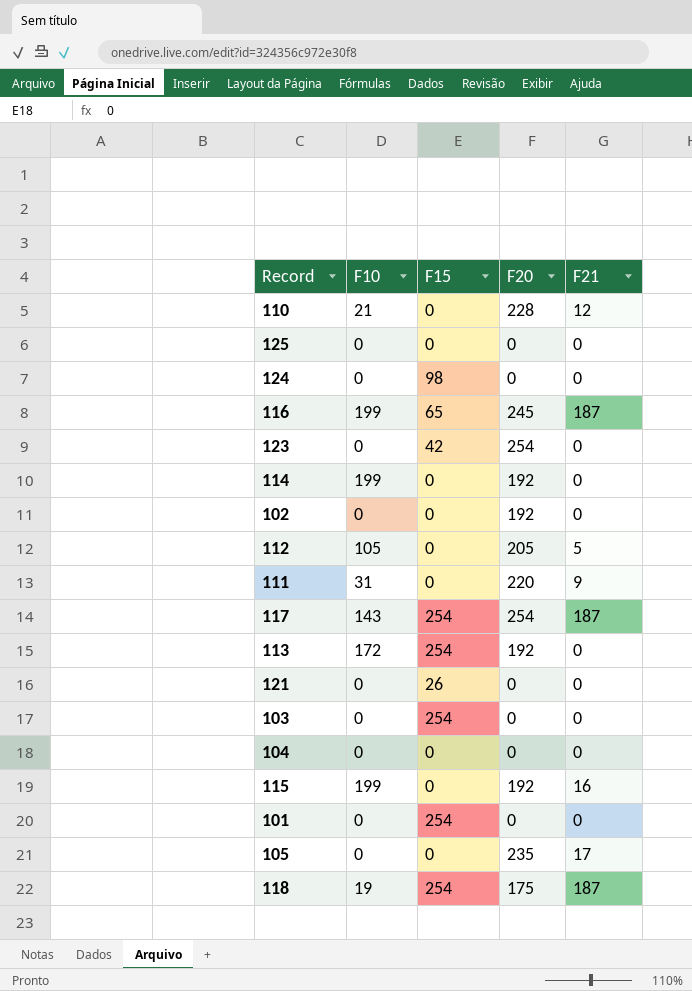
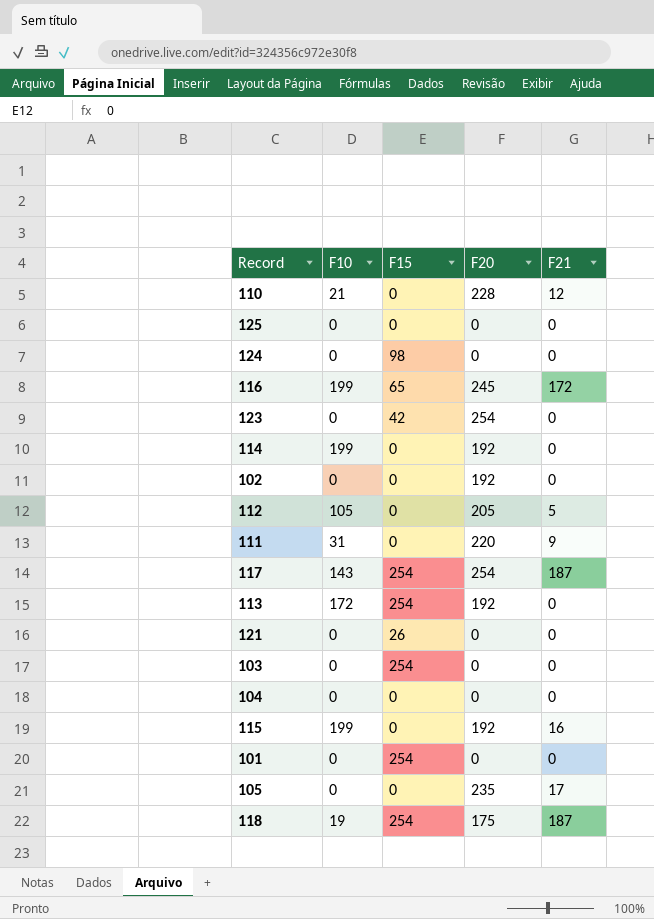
116 | F21: 187 -> 172

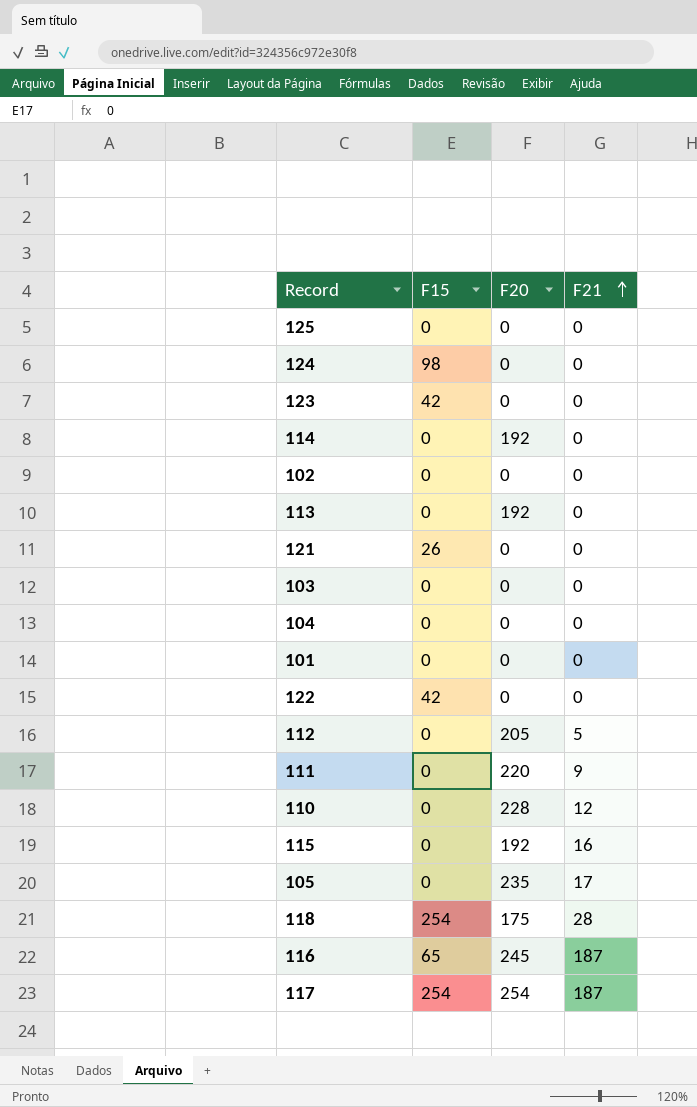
row order: none -> F21 ascending
column F10 | position: 2 -> none
123 | F20: 254 -> 0
102 | F20: 192 -> 0
113 | F15: 254 -> 0
103 | F15: 254 -> 0
101 | F15: 254 -> 0
row 122: none -> 42 | 0 | 0
118 | F21: 187 -> 28
116 | F21: 172 -> 187

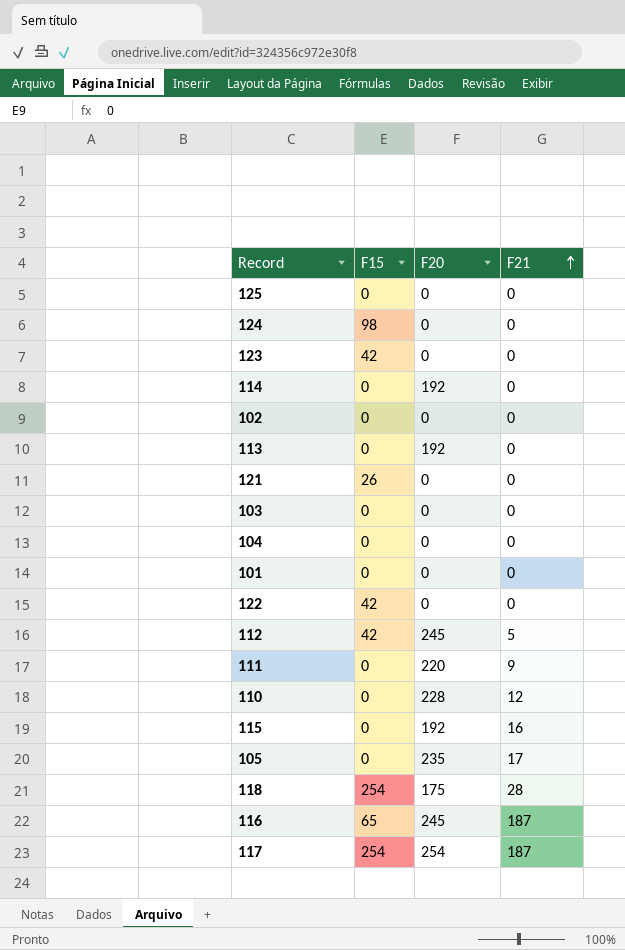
112 | F15: 0 -> 42
112 | F20: 205 -> 245

